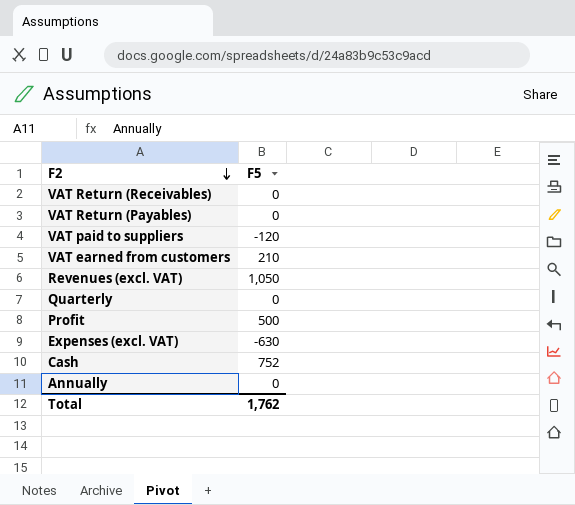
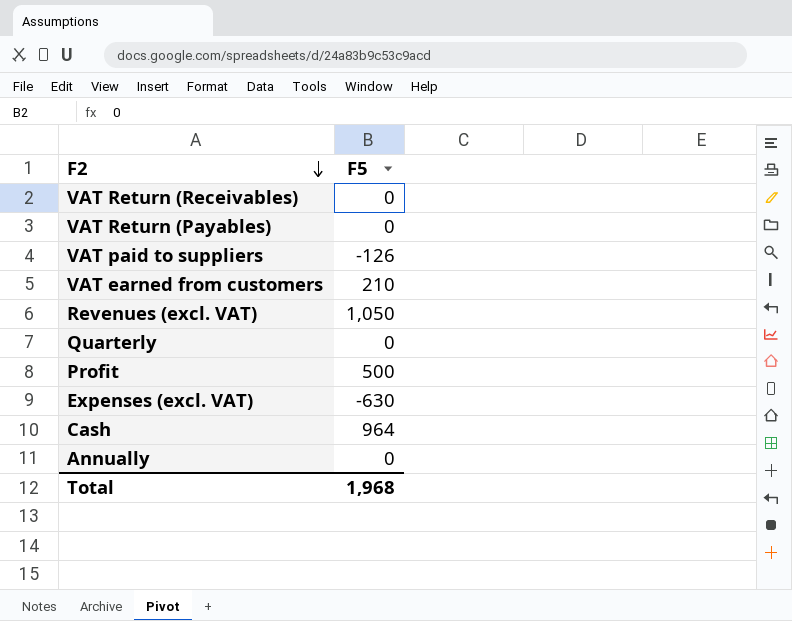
VAT paid to suppliers | F5: -120 -> -126
Cash | F5: 752 -> 964
Total | F5: 1,762 -> 1,968

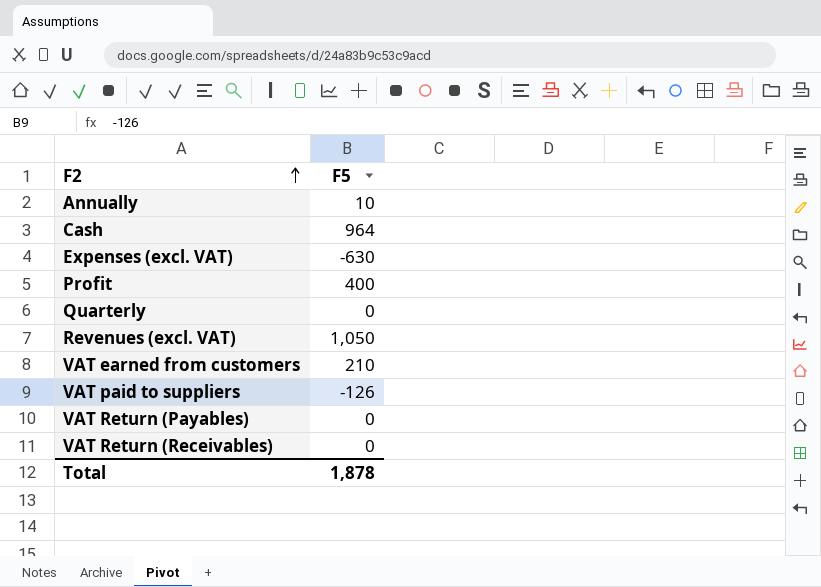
row order: F2 descending -> F2 ascending
Annually | F5: 0 -> 10
Profit | F5: 500 -> 400
Total | F5: 1,968 -> 1,878

